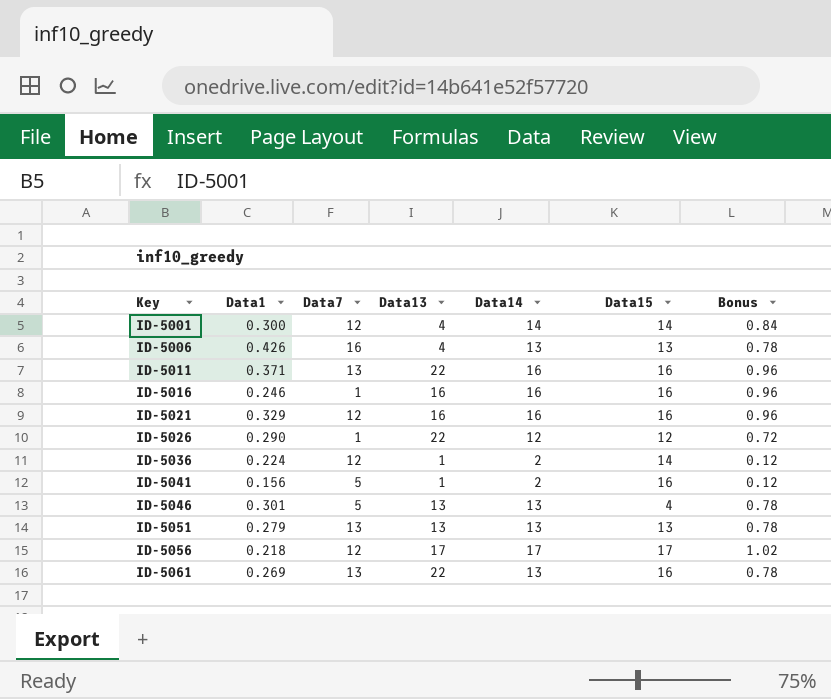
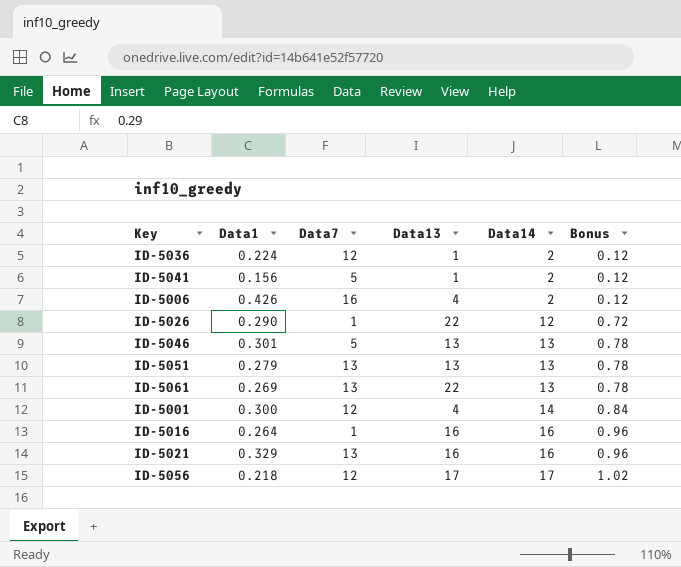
row order: Key ascending -> Data14 ascending
column Data15 | position: 6 -> none
row ID-5011: 0.371 | 13 | 22 | 16 | 16 | 0.96 -> none
ID-5006 | Data14: 13 -> 2
ID-5006 | Bonus: 0.78 -> 0.12
ID-5016 | Data1: 0.246 -> 0.264
ID-5021 | Data7: 12 -> 13

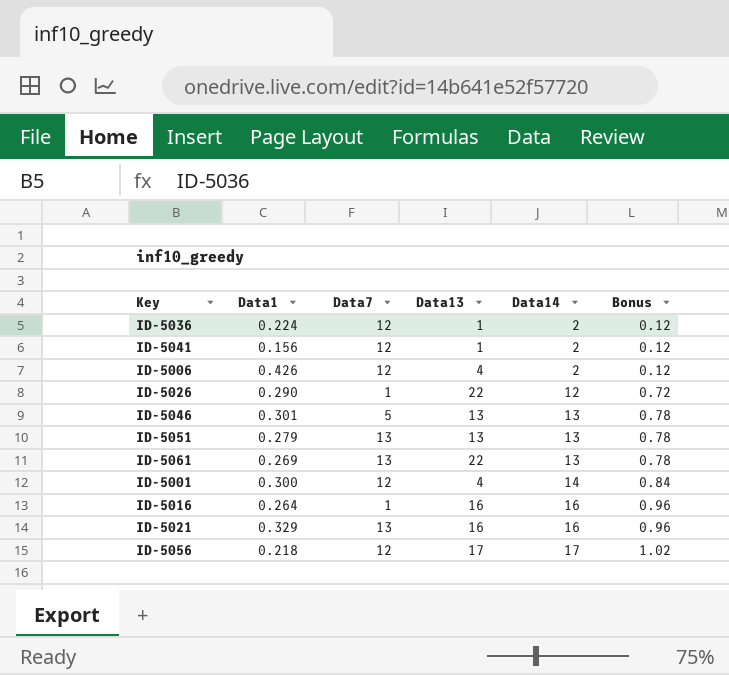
ID-5041 | Data7: 5 -> 12
ID-5006 | Data7: 16 -> 12

